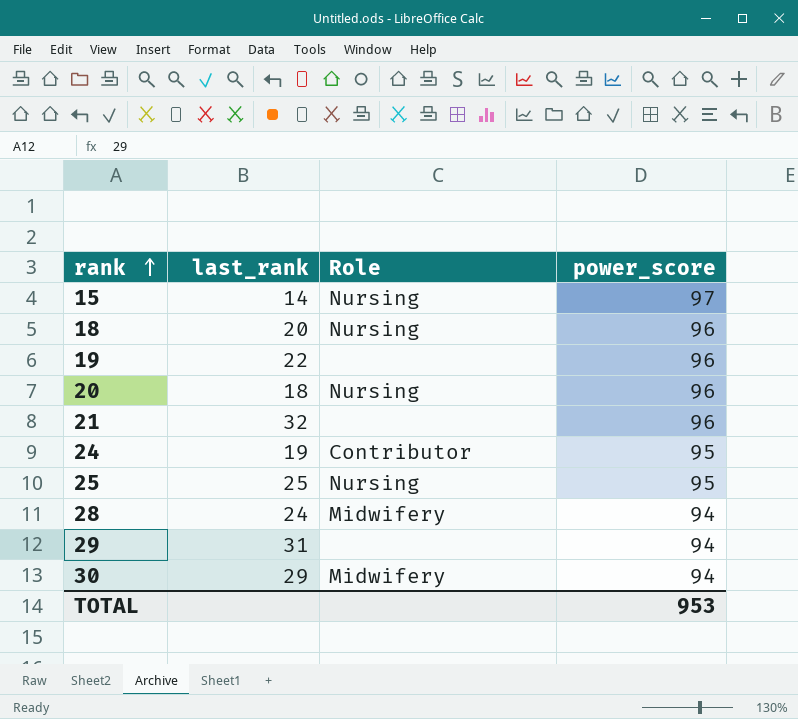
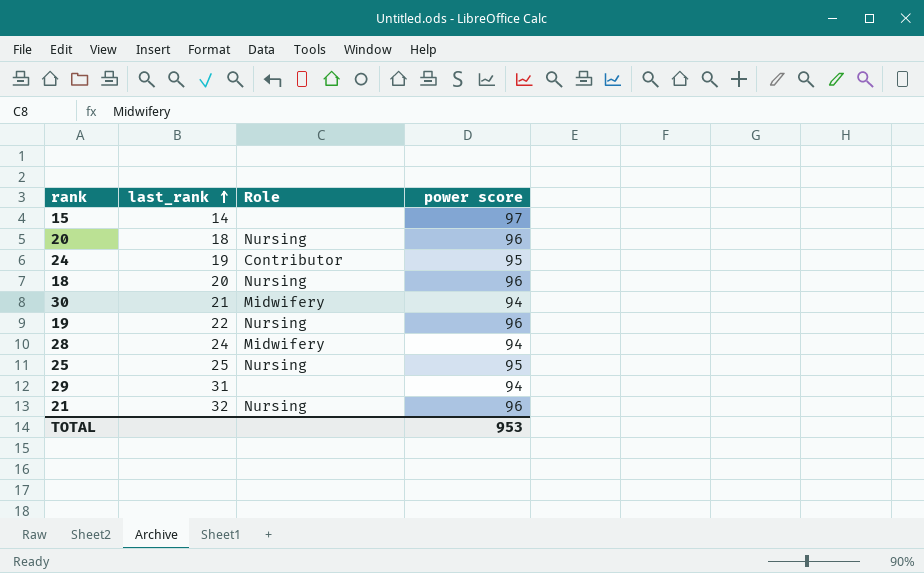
row order: rank ascending -> last_rank ascending
column name: power_score -> power score
15 | Role: Nursing -> none
30 | last_rank: 29 -> 21
19 | Role: none -> Nursing
21 | Role: none -> Nursing

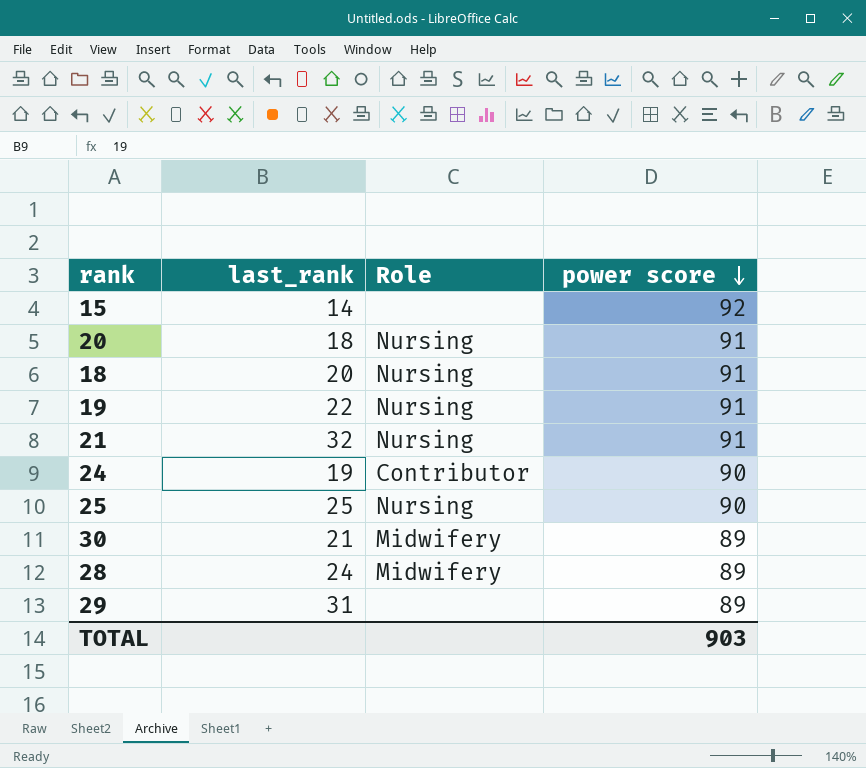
row order: last_rank ascending -> power score descending
15 | power score: 97 -> 92
20 | power score: 96 -> 91
18 | power score: 96 -> 91
19 | power score: 96 -> 91
21 | power score: 96 -> 91
24 | power score: 95 -> 90
25 | power score: 95 -> 90
30 | power score: 94 -> 89
28 | power score: 94 -> 89
29 | power score: 94 -> 89
TOTAL | power score: 953 -> 903

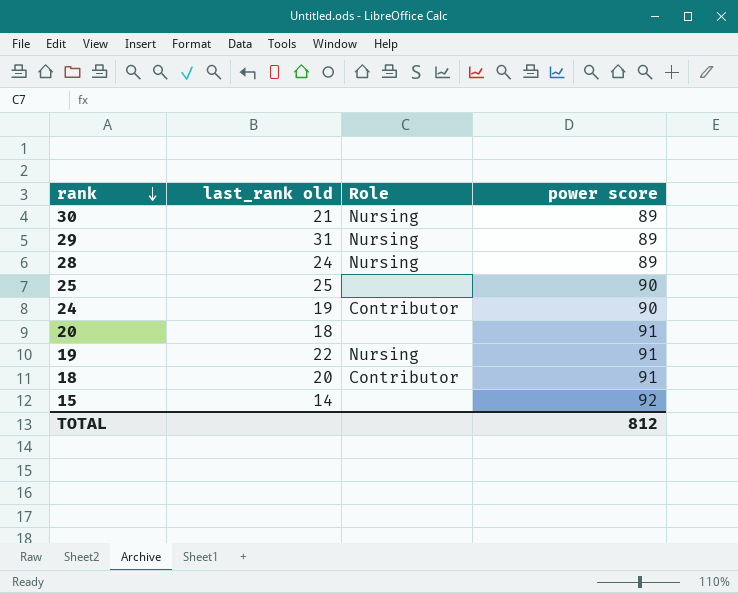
row order: power score descending -> rank descending
column name: last_rank -> last_rank old
row 21: 32 | Nursing | 91 -> none
30 | Role: Midwifery -> Nursing
29 | Role: none -> Nursing
28 | Role: Midwifery -> Nursing
25 | Role: Nursing -> none
20 | Role: Nursing -> none
18 | Role: Nursing -> Contributor
TOTAL | power score: 903 -> 812

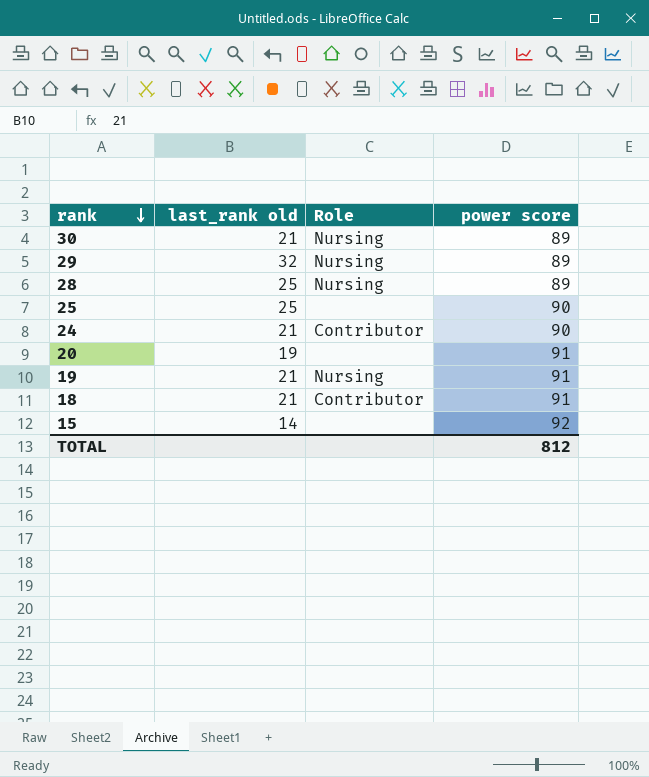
29 | last_rank old: 31 -> 32
28 | last_rank old: 24 -> 25
24 | last_rank old: 19 -> 21
20 | last_rank old: 18 -> 19
19 | last_rank old: 22 -> 21
18 | last_rank old: 20 -> 21

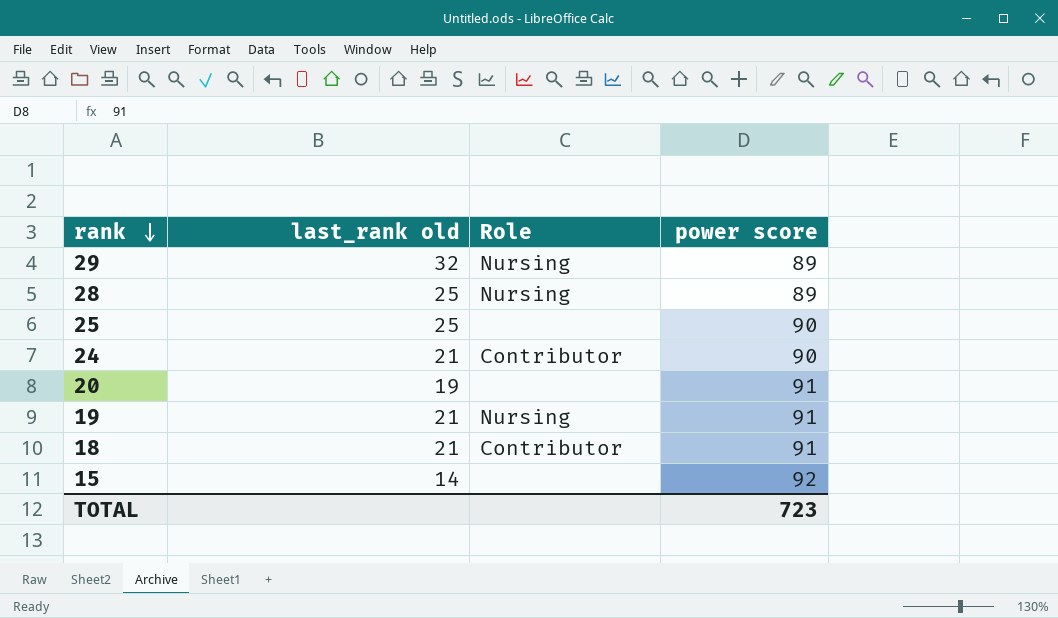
row 30: 21 | Nursing | 89 -> none
TOTAL | power score: 812 -> 723

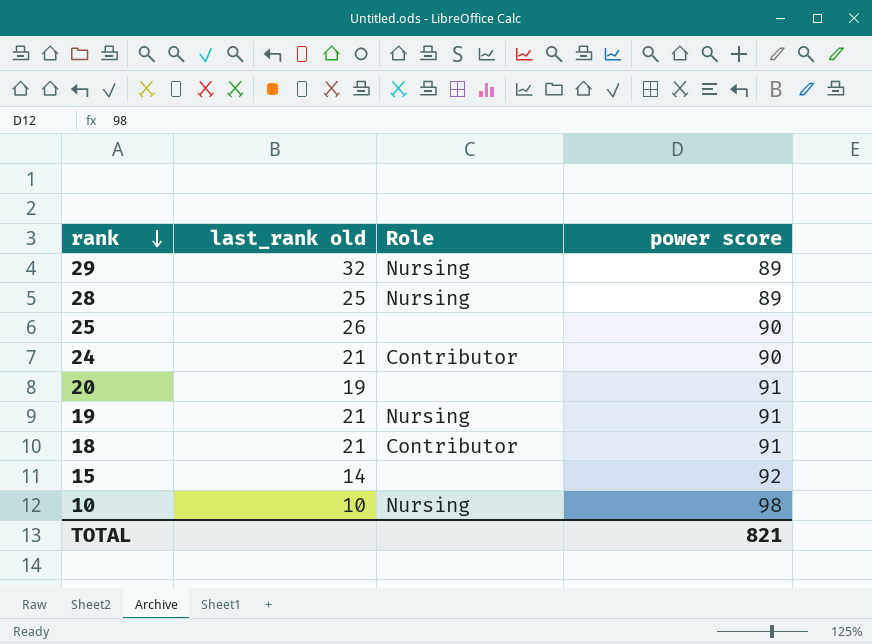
25 | last_rank old: 25 -> 26
row 10: none -> 10 | Nursing | 98
TOTAL | power score: 723 -> 821

